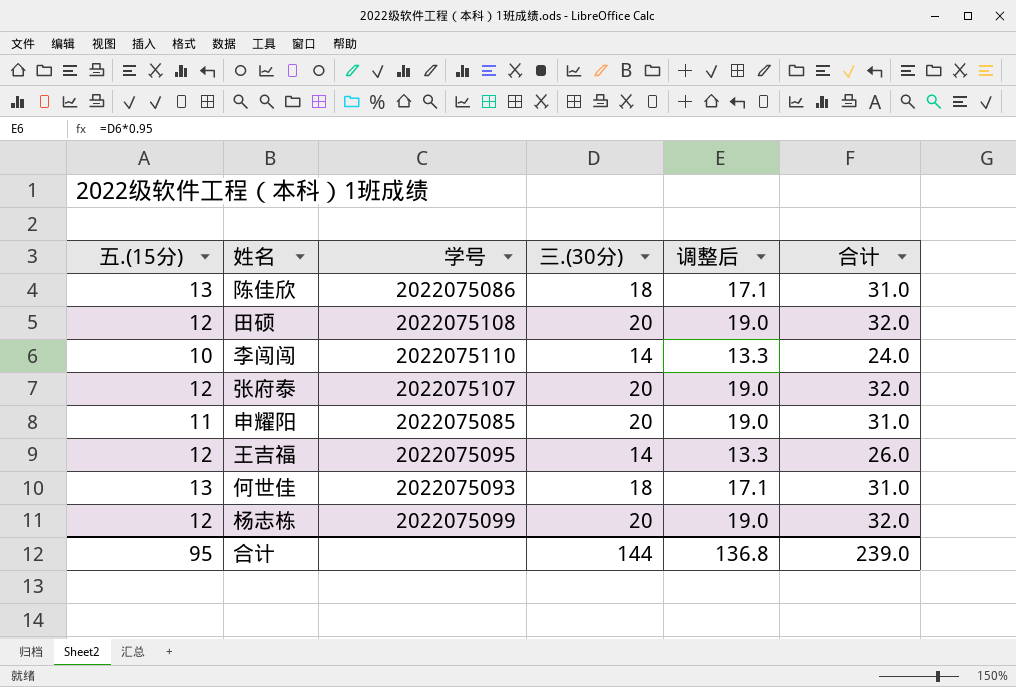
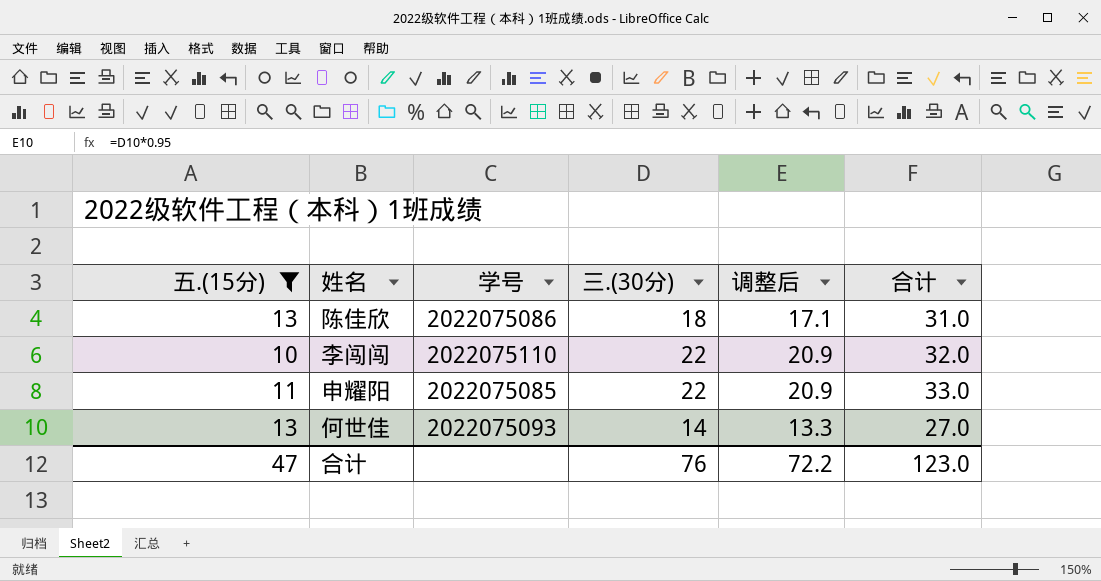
filter: none -> 五.(15分) != 12
李闯闯 | 三.(30分): 14 -> 22
李闯闯 | 调整后: 13.3 -> 20.9
李闯闯 | 合计: 24.0 -> 32.0
申耀阳 | 三.(30分): 20 -> 22
申耀阳 | 调整后: 19.0 -> 20.9
申耀阳 | 合计: 31.0 -> 33.0
何世佳 | 三.(30分): 18 -> 14
何世佳 | 调整后: 17.1 -> 13.3
何世佳 | 合计: 31.0 -> 27.0
合计 | 五.(15分): 95 -> 47
合计 | 三.(30分): 144 -> 76
合计 | 调整后: 136.8 -> 72.2
合计 | 合计: 239.0 -> 123.0

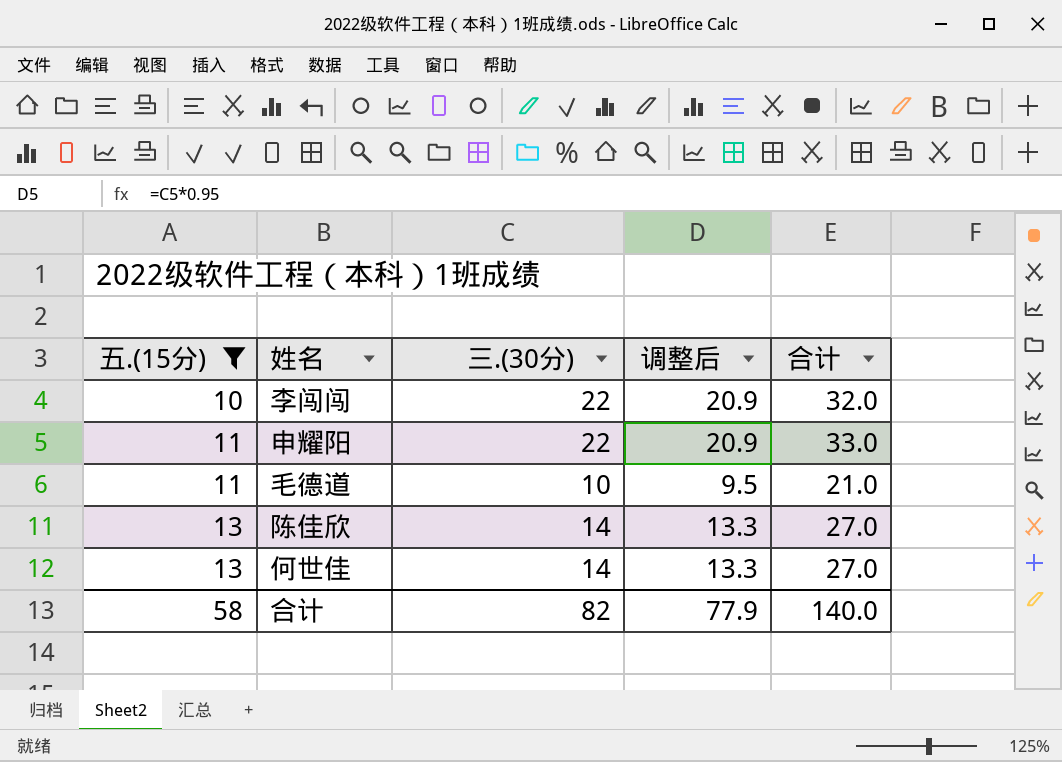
row order: none -> 五.(15分) ascending
column 学号 | position: 3 -> none
row 毛德道: none -> 11 | 10 | 9.5 | 21.0
陈佳欣 | 三.(30分): 18 -> 14
陈佳欣 | 调整后: 17.1 -> 13.3
陈佳欣 | 合计: 31.0 -> 27.0
合计 | 五.(15分): 47 -> 58
合计 | 三.(30分): 76 -> 82
合计 | 调整后: 72.2 -> 77.9
合计 | 合计: 123.0 -> 140.0

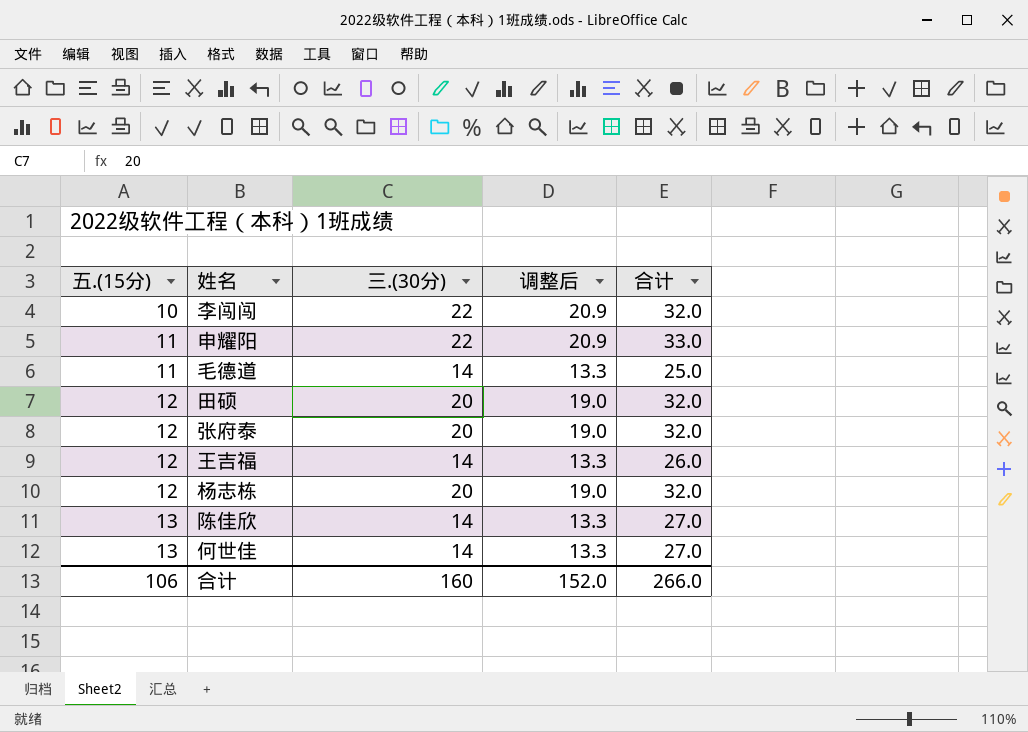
filter: 五.(15分) != 12 -> none
毛德道 | 三.(30分): 10 -> 14
毛德道 | 调整后: 9.5 -> 13.3
毛德道 | 合计: 21.0 -> 25.0
合计 | 五.(15分): 58 -> 106
合计 | 三.(30分): 82 -> 160
合计 | 调整后: 77.9 -> 152.0
合计 | 合计: 140.0 -> 266.0

